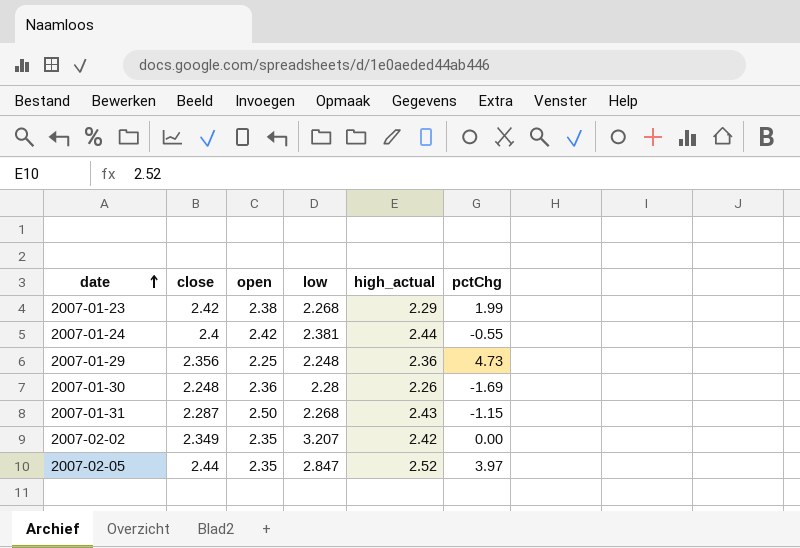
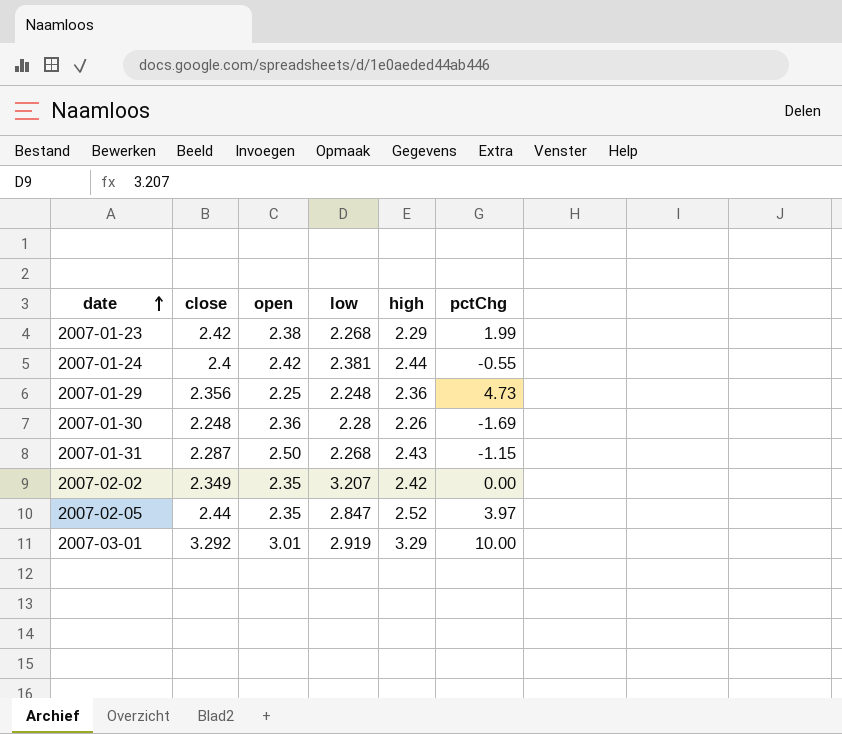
column name: high_actual -> high
row 2007-03-01: none -> 3.292 | 3.01 | 2.919 | 3.29 | 10.00

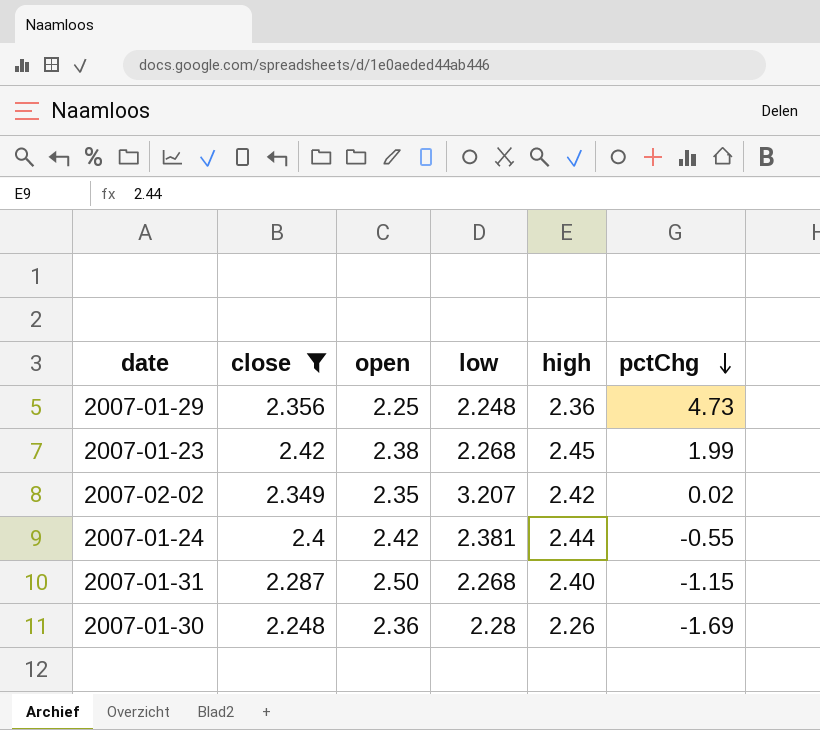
filter: none -> close <= 2.42
row order: date ascending -> pctChg descending
2007-01-23 | high: 2.29 -> 2.45
2007-02-02 | pctChg: 0.00 -> 0.02
2007-01-31 | high: 2.43 -> 2.40

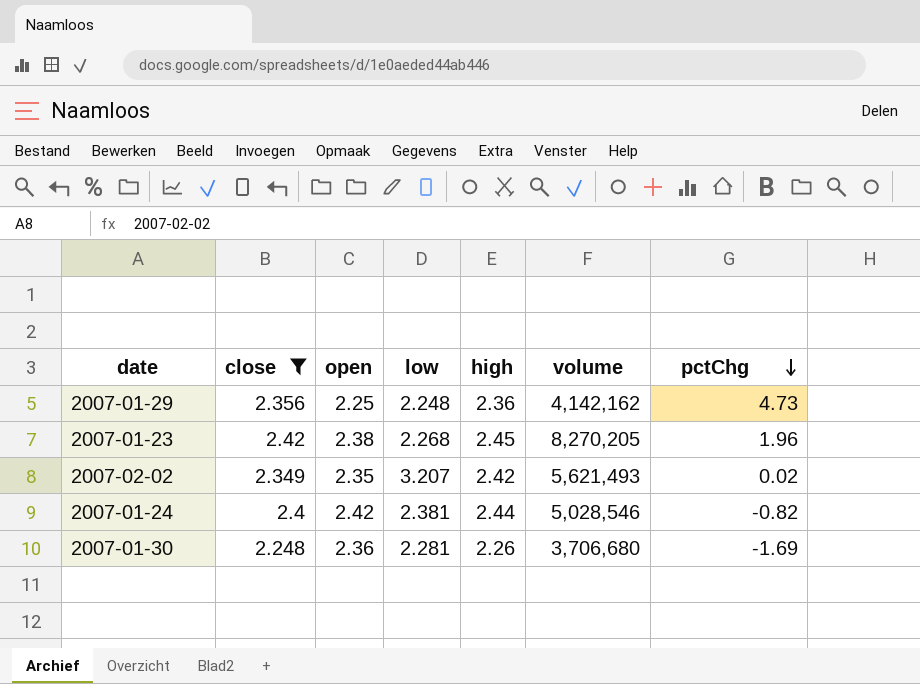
column volume | position: none -> 6
row 2007-01-31: 2.287 | 2.50 | 2.268 | 2.40 | -1.15 -> none
2007-01-23 | pctChg: 1.99 -> 1.96
2007-01-24 | pctChg: -0.55 -> -0.82
2007-01-30 | low: 2.28 -> 2.281

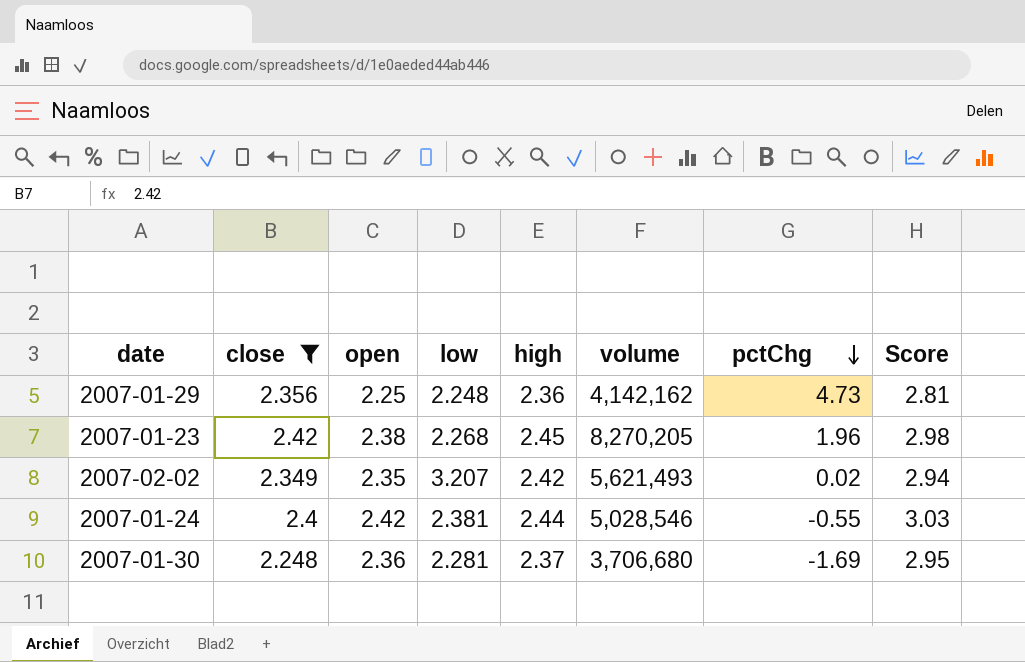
column Score | formula: none -> [open] * 1.25
2007-01-24 | pctChg: -0.82 -> -0.55
2007-01-30 | high: 2.26 -> 2.37

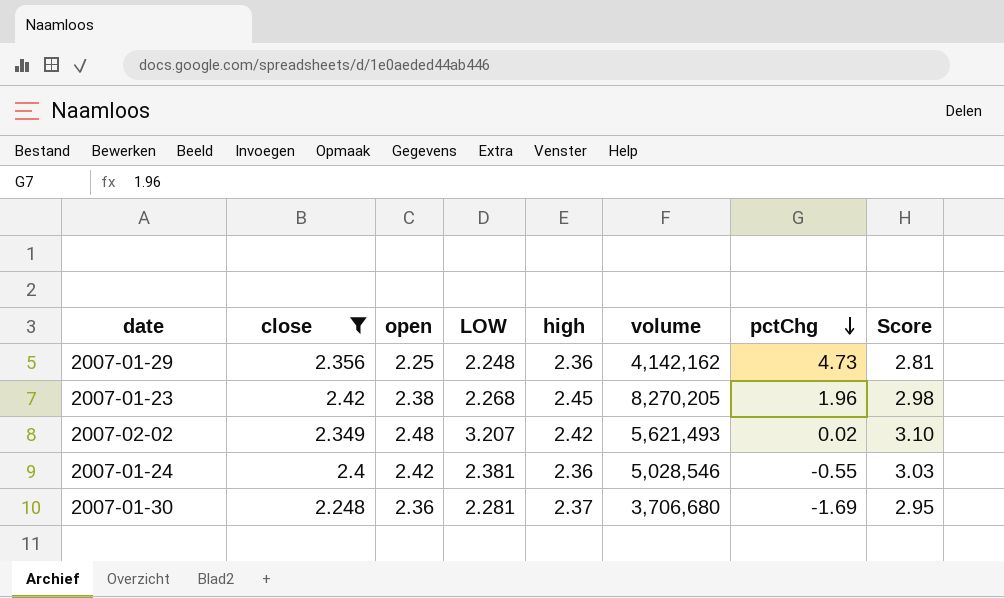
column name: low -> LOW
2007-02-02 | open: 2.35 -> 2.48
2007-02-02 | Score: 2.94 -> 3.10
2007-01-24 | high: 2.44 -> 2.36

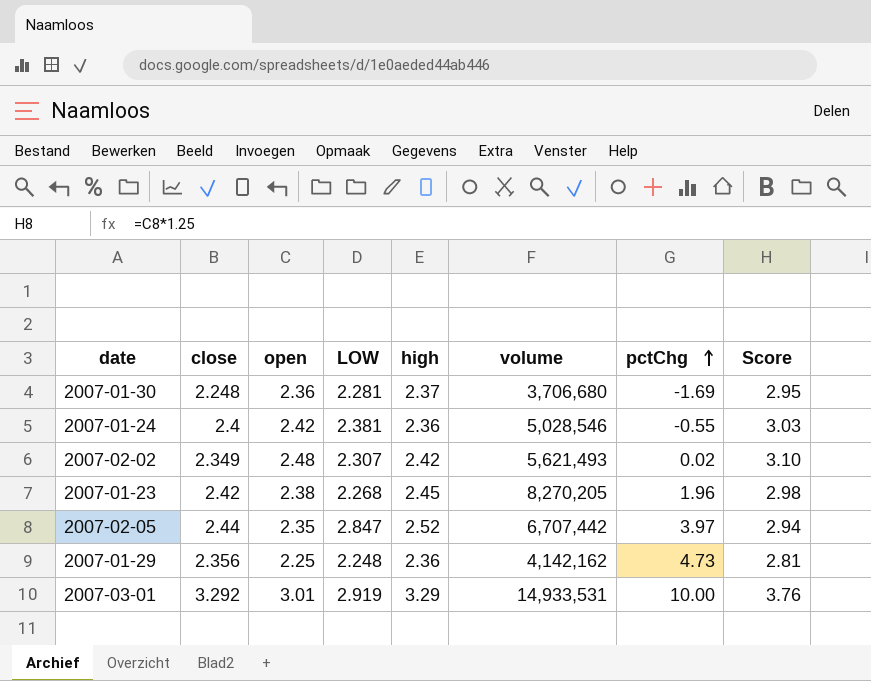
filter: close <= 2.42 -> none
row order: pctChg descending -> pctChg ascending
2007-02-02 | LOW: 3.207 -> 2.307

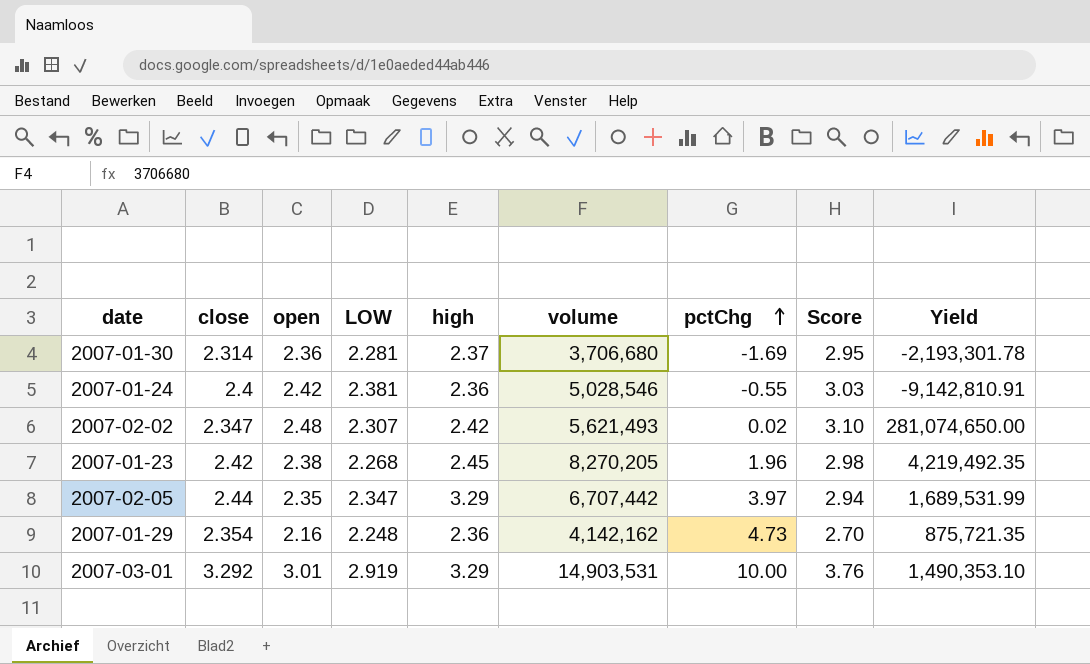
column Yield | formula: none -> [volume] / [pctChg]
2007-01-30 | close: 2.248 -> 2.314
2007-02-02 | close: 2.349 -> 2.347
2007-02-05 | LOW: 2.847 -> 2.347
2007-02-05 | high: 2.52 -> 3.29
2007-01-29 | close: 2.356 -> 2.354
2007-01-29 | open: 2.25 -> 2.16
2007-01-29 | Score: 2.81 -> 2.70
2007-03-01 | volume: 14,933,531 -> 14,903,531

